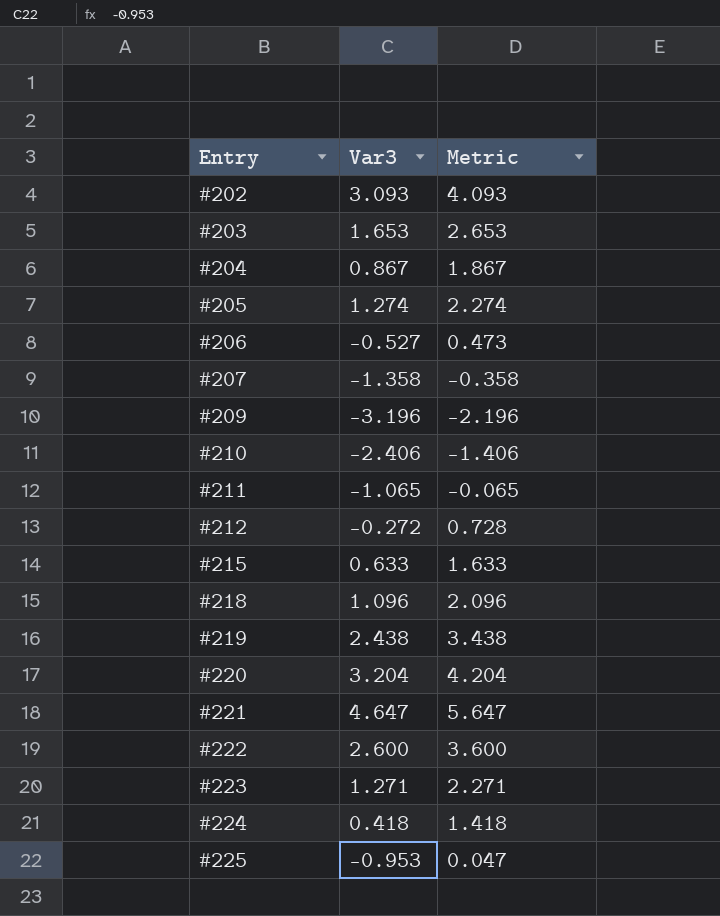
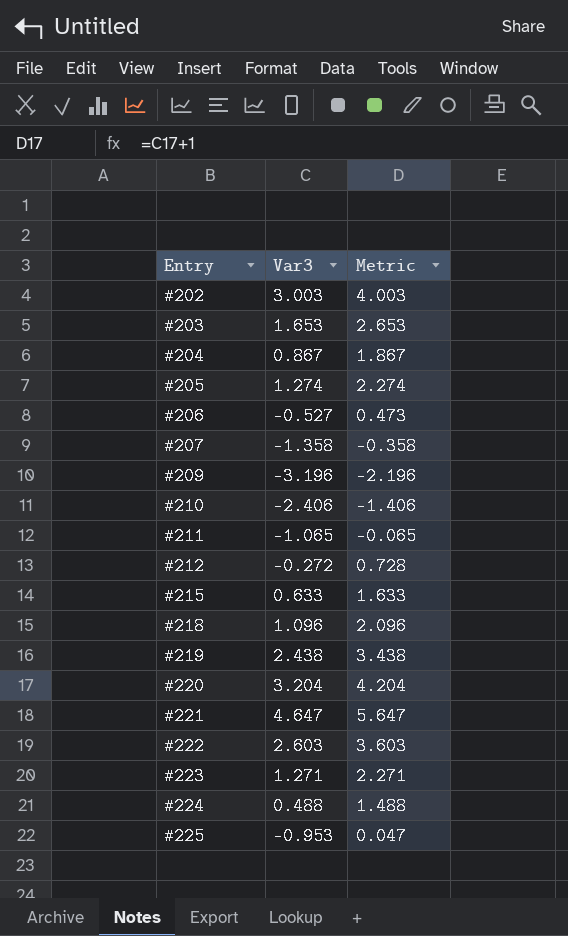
#202 | Var3: 3.093 -> 3.003
#202 | Metric: 4.093 -> 4.003
#222 | Var3: 2.600 -> 2.603
#222 | Metric: 3.600 -> 3.603
#224 | Var3: 0.418 -> 0.488
#224 | Metric: 1.418 -> 1.488

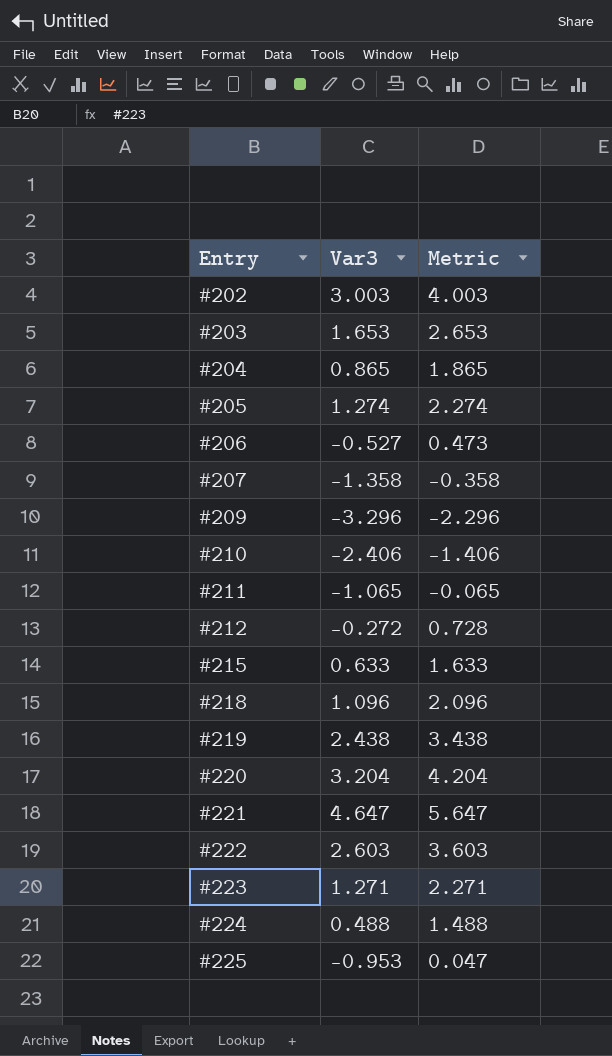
#204 | Var3: 0.867 -> 0.865
#204 | Metric: 1.867 -> 1.865
#209 | Var3: -3.196 -> -3.296
#209 | Metric: -2.196 -> -2.296

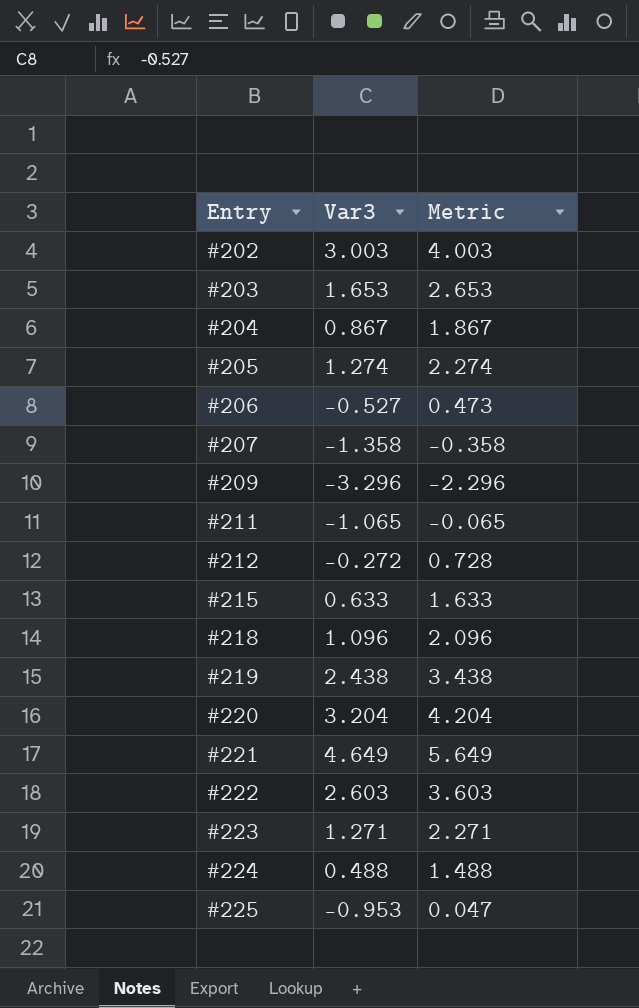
row #210: -2.406 | -1.406 -> none
#204 | Var3: 0.865 -> 0.867
#204 | Metric: 1.865 -> 1.867
#221 | Var3: 4.647 -> 4.649
#221 | Metric: 5.647 -> 5.649

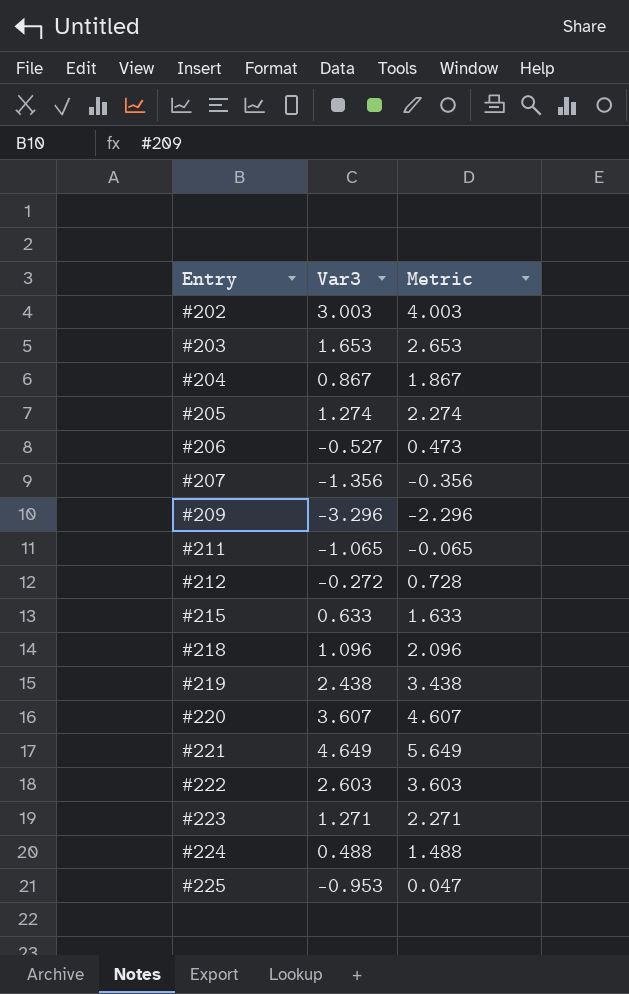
#207 | Var3: -1.358 -> -1.356
#207 | Metric: -0.358 -> -0.356
#220 | Var3: 3.204 -> 3.607
#220 | Metric: 4.204 -> 4.607

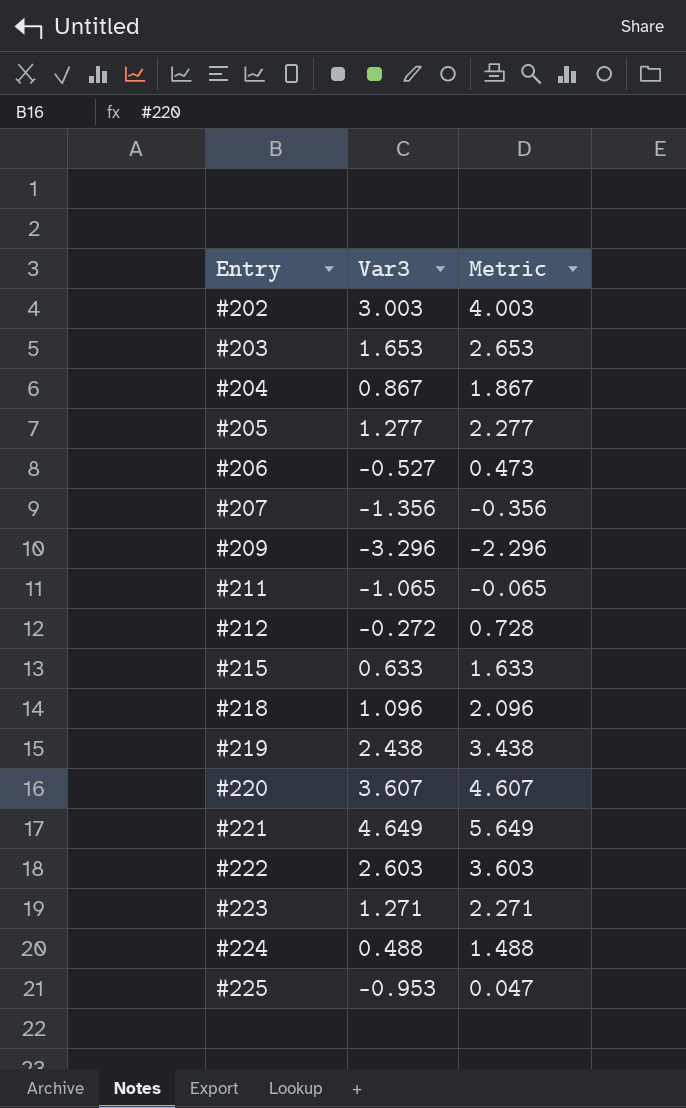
#205 | Var3: 1.274 -> 1.277
#205 | Metric: 2.274 -> 2.277

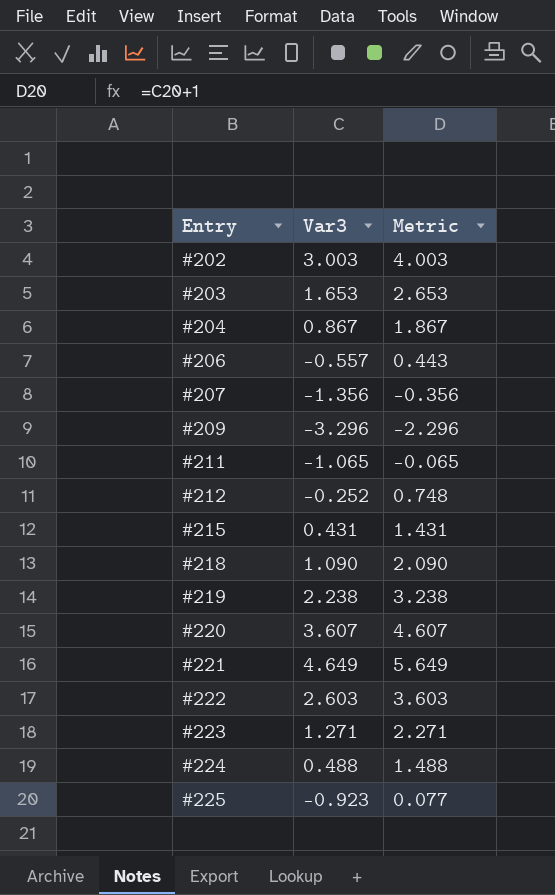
row #205: 1.277 | 2.277 -> none
#206 | Var3: -0.527 -> -0.557
#206 | Metric: 0.473 -> 0.443
#212 | Var3: -0.272 -> -0.252
#212 | Metric: 0.728 -> 0.748
#215 | Var3: 0.633 -> 0.431
#215 | Metric: 1.633 -> 1.431
#218 | Var3: 1.096 -> 1.090
#218 | Metric: 2.096 -> 2.090
#219 | Var3: 2.438 -> 2.238
#219 | Metric: 3.438 -> 3.238
#225 | Var3: -0.953 -> -0.923
#225 | Metric: 0.047 -> 0.077

